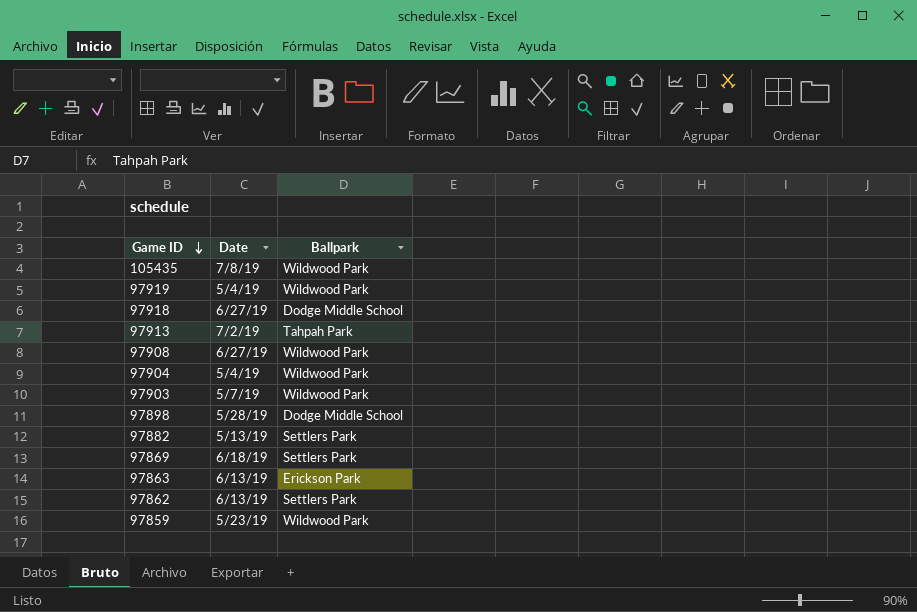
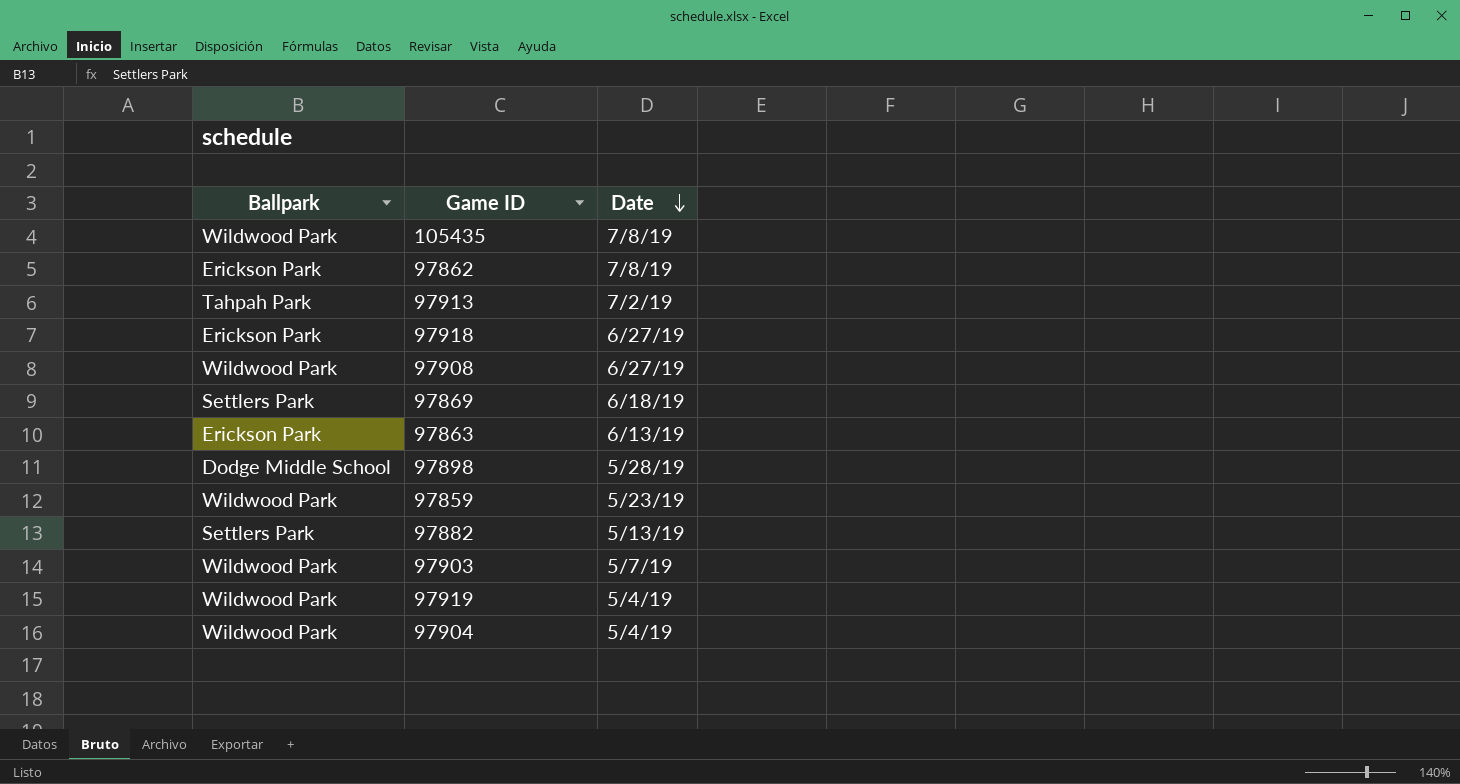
row order: Game ID descending -> Date descending
column Ballpark | position: 3 -> 1
97862 | Ballpark: Settlers Park -> Erickson Park
97862 | Date: 6/13/19 -> 7/8/19
97918 | Ballpark: Dodge Middle School -> Erickson Park

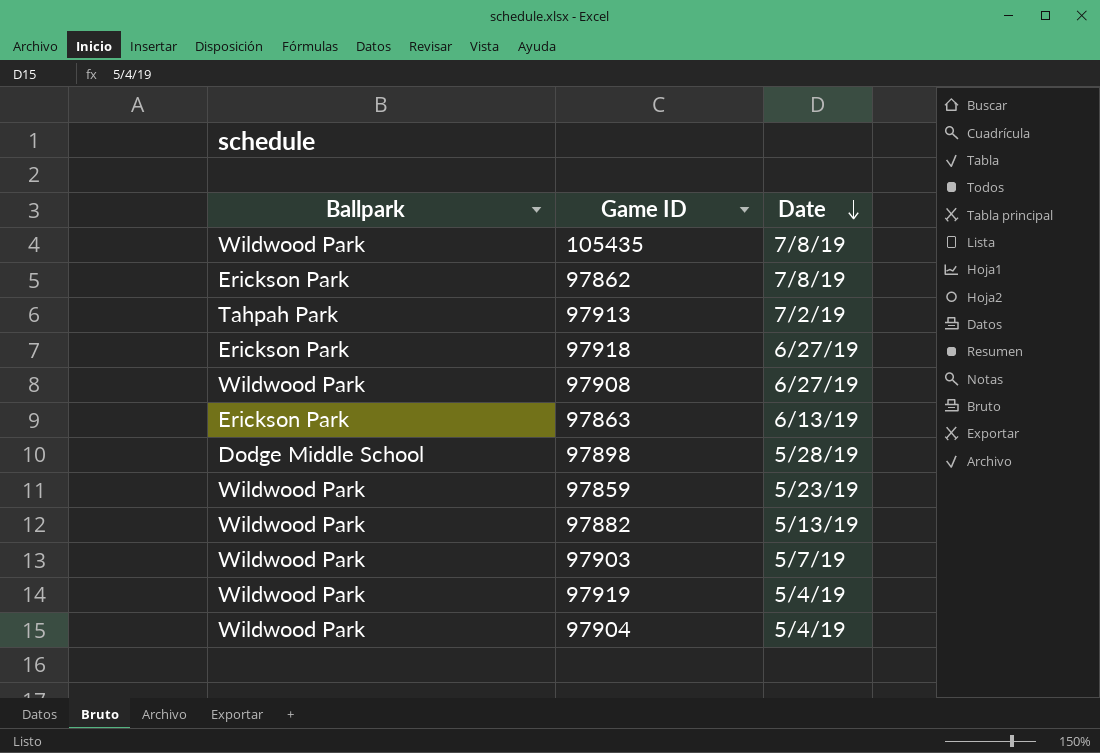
row 97869: Settlers Park | 6/18/19 -> none
97882 | Ballpark: Settlers Park -> Wildwood Park

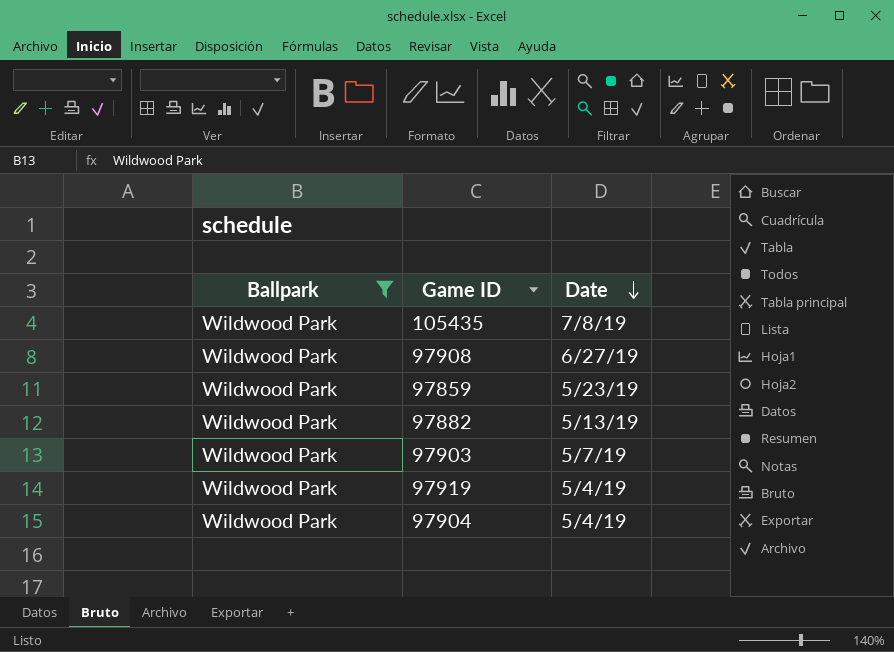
filter: none -> Ballpark = Wildwood Park

